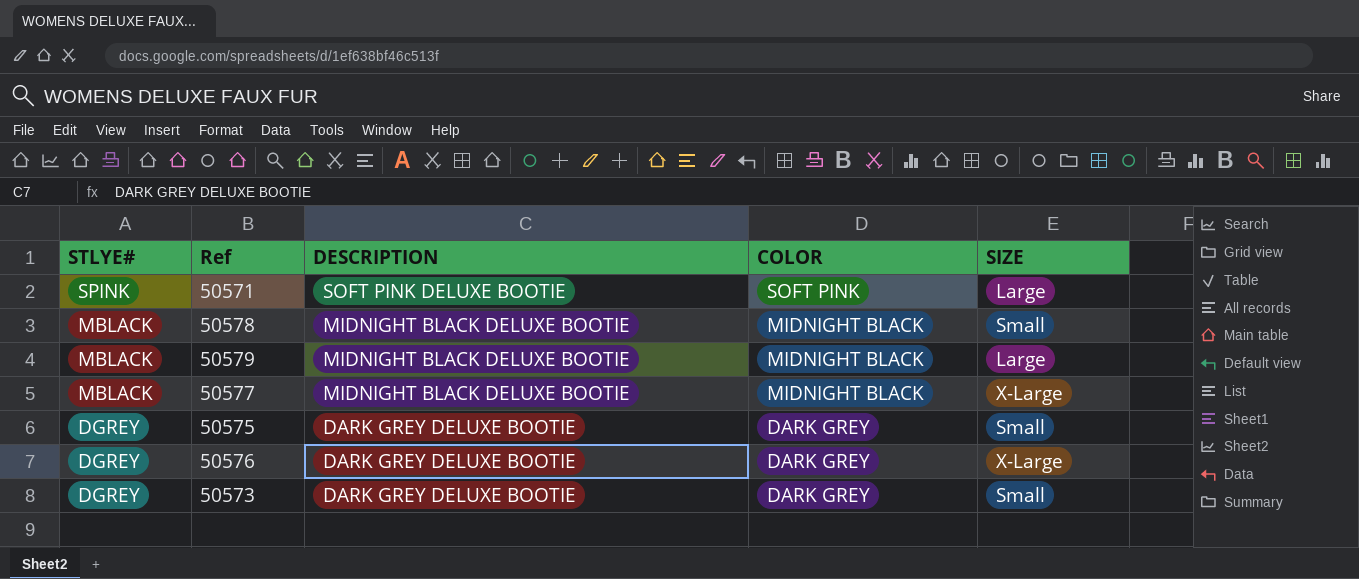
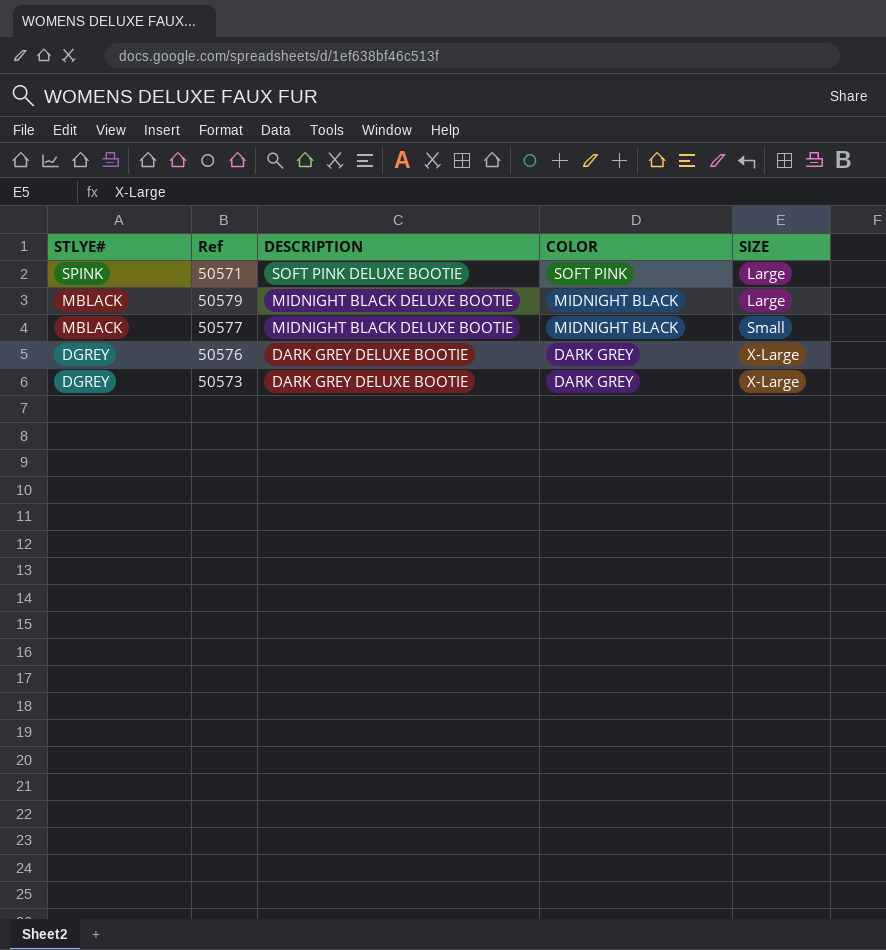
row 50578: MBLACK | MIDNIGHT BLACK DELUXE BOOTIE | MIDNIGHT BLACK | Small -> none
row 50575: DGREY | DARK GREY DELUXE BOOTIE | DARK GREY | Small -> none
50577 | SIZE: X-Large -> Small
50573 | SIZE: Small -> X-Large

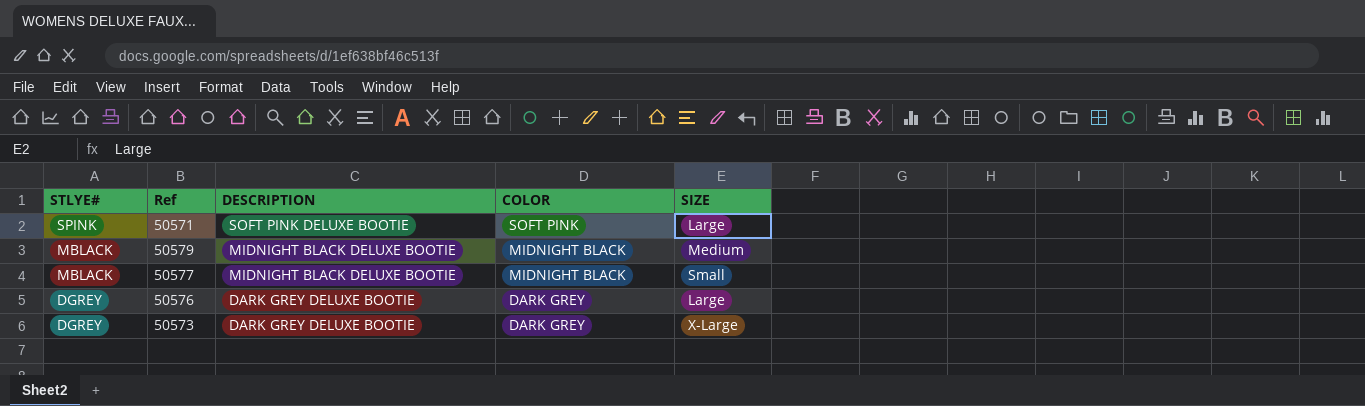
50579 | SIZE: Large -> Medium
50576 | SIZE: X-Large -> Large

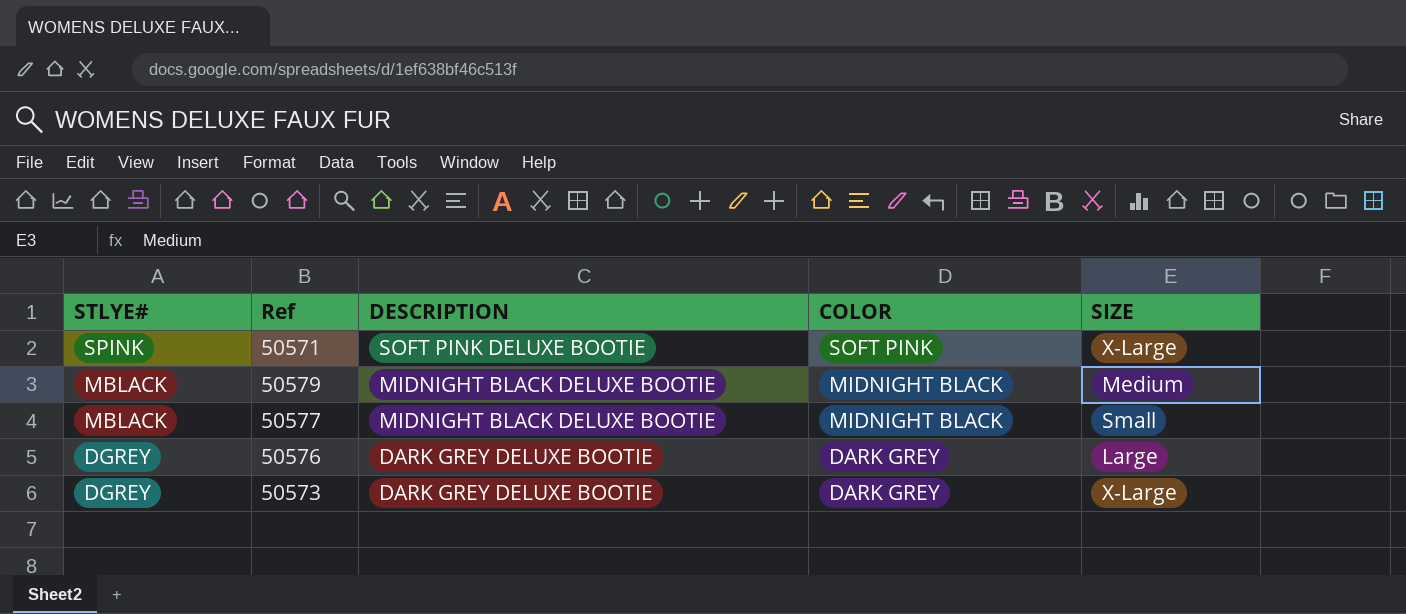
50571 | SIZE: Large -> X-Large

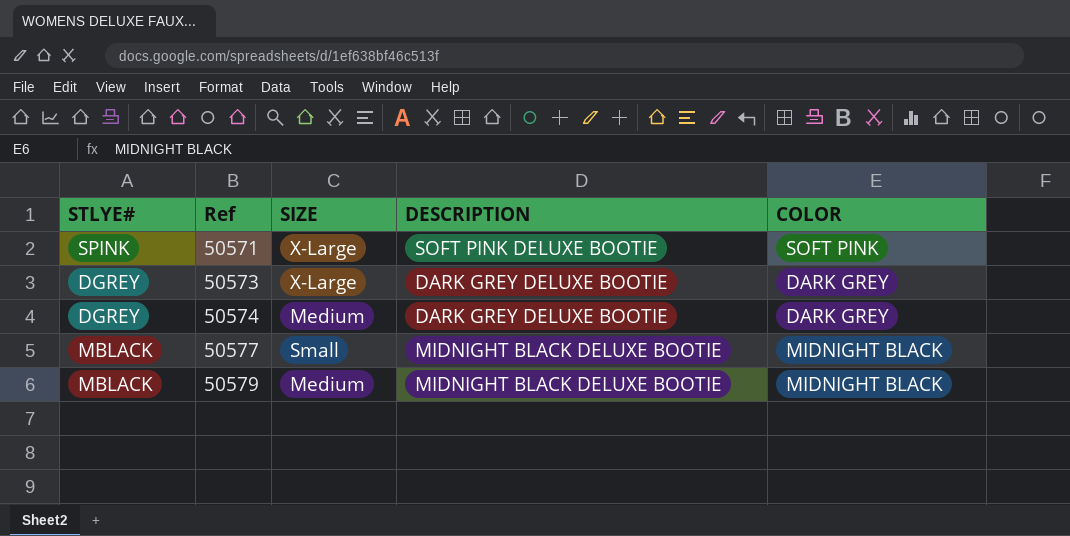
row order: STLYE# descending -> Ref ascending
column SIZE | position: 5 -> 3
row 50576: DGREY | DARK GREY DELUXE BOOTIE | DARK GREY | Large -> none
row 50574: none -> DGREY | Medium | DARK GREY DELUXE BOOTIE | DARK GREY

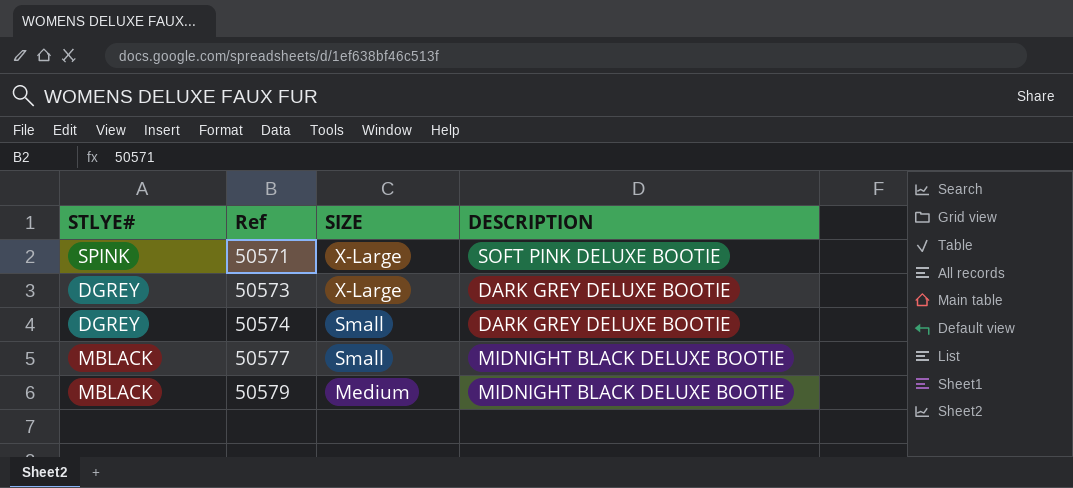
column COLOR | position: 5 -> none
50574 | SIZE: Medium -> Small

